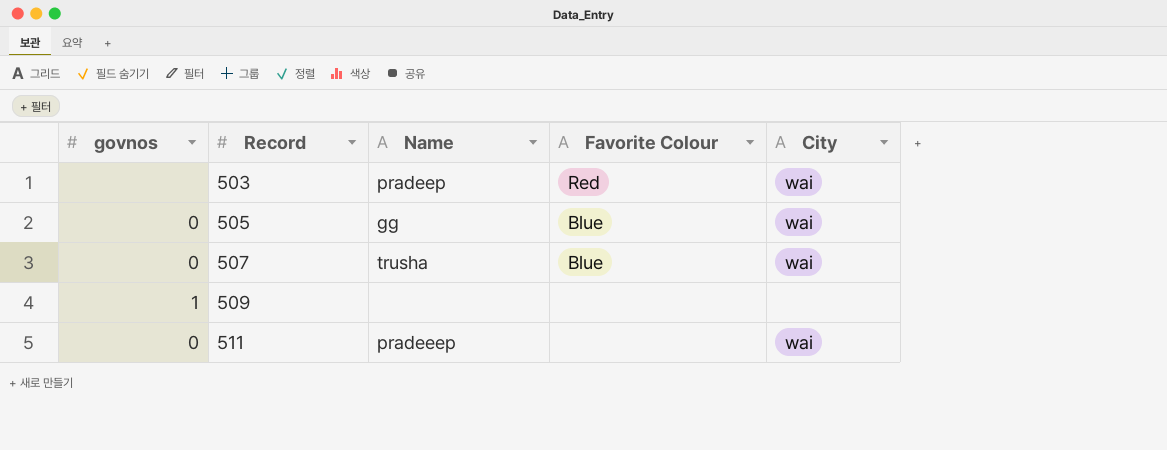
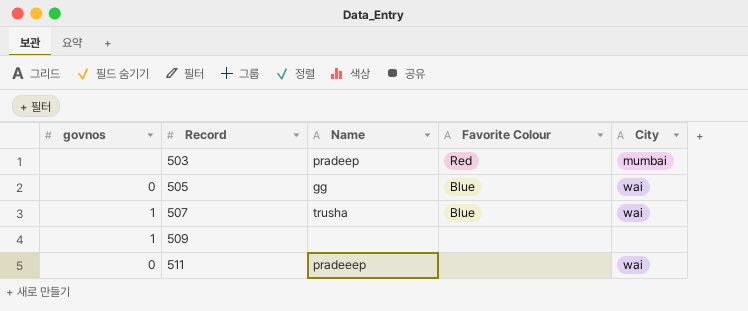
503 | City: wai -> mumbai
507 | govnos: 0 -> 1

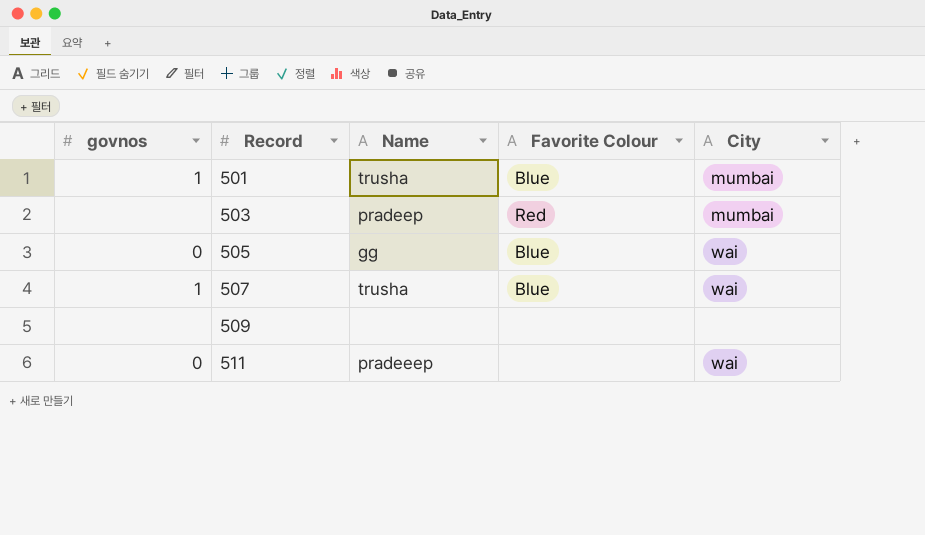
row 501: none -> 1 | trusha | Blue | mumbai
509 | govnos: 1 -> none

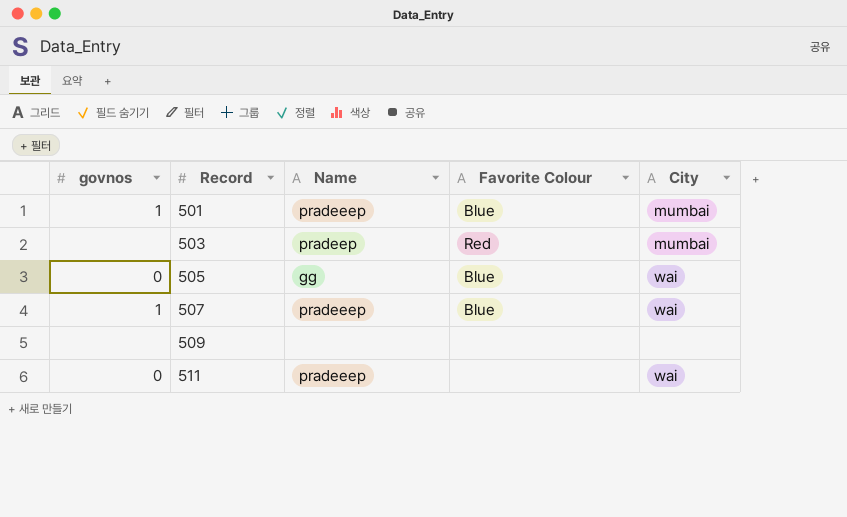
501 | Name: trusha -> pradeeep
507 | Name: trusha -> pradeeep

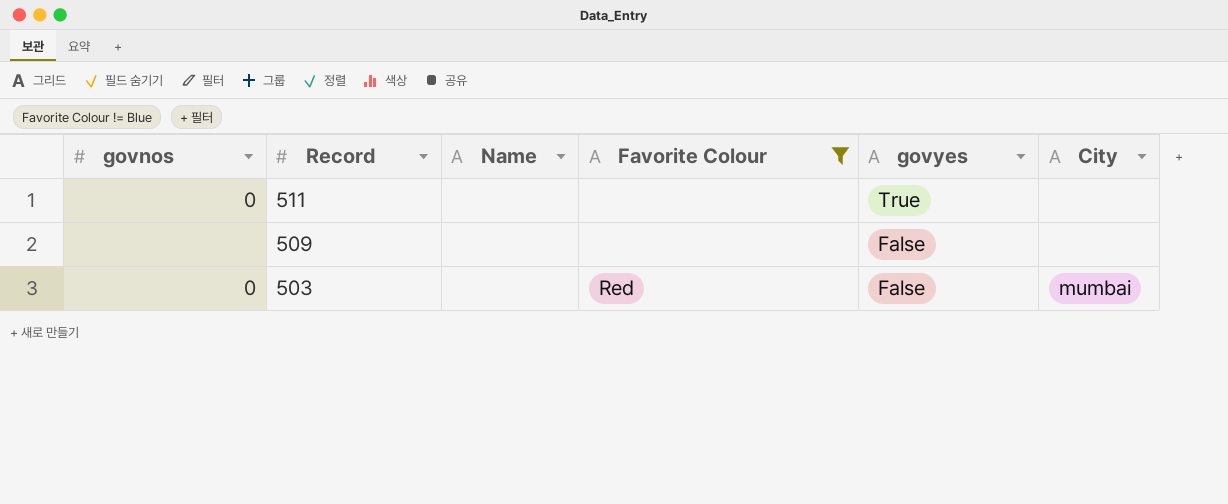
filter: none -> Favorite Colour != Blue
row order: Record ascending -> Record descending
column govyes | position: none -> 5
511 | Name: pradeeep -> none
511 | City: wai -> none
503 | govnos: none -> 0
503 | Name: pradeep -> none

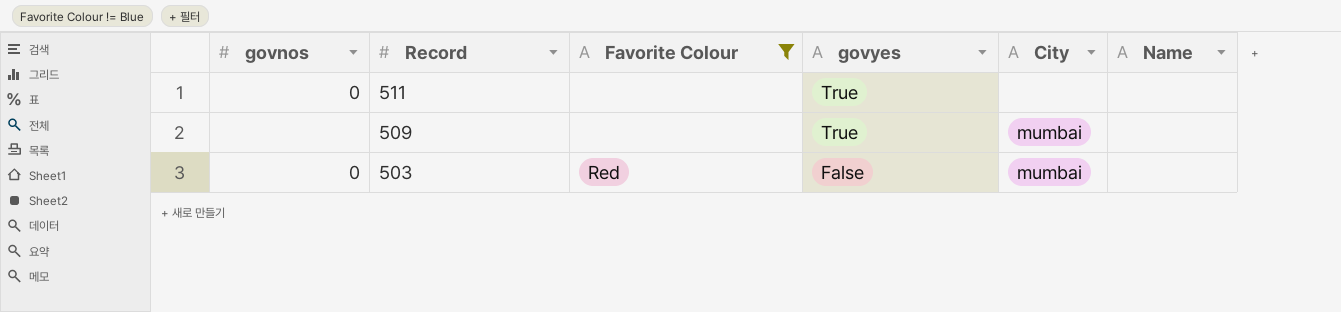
column Name | position: 3 -> 6
509 | govyes: False -> True
509 | City: none -> mumbai

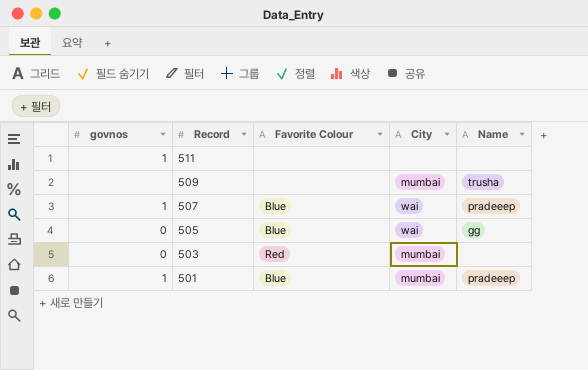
filter: Favorite Colour != Blue -> none
column govyes | position: 4 -> none
511 | govnos: 0 -> 1
509 | Name: none -> trusha

